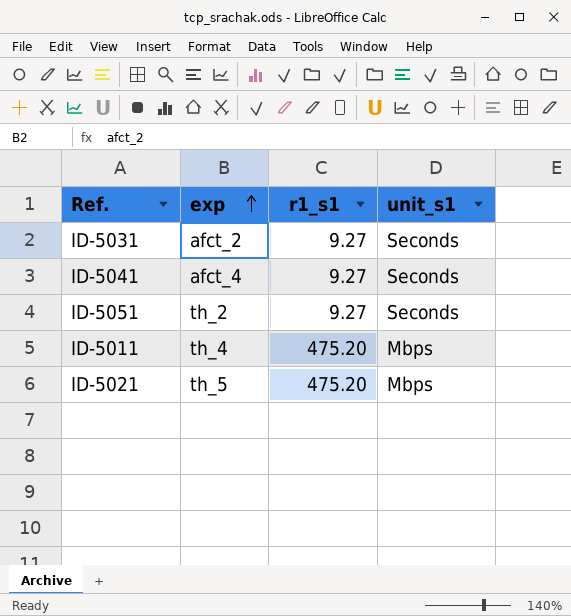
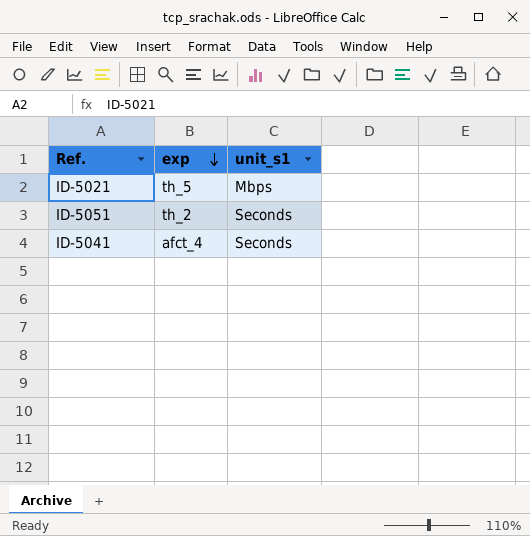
row order: exp ascending -> exp descending
column r1_s1 | position: 3 -> none
row ID-5031: afct_2 | 9.27 | Seconds -> none
row ID-5011: th_4 | 475.20 | Mbps -> none

